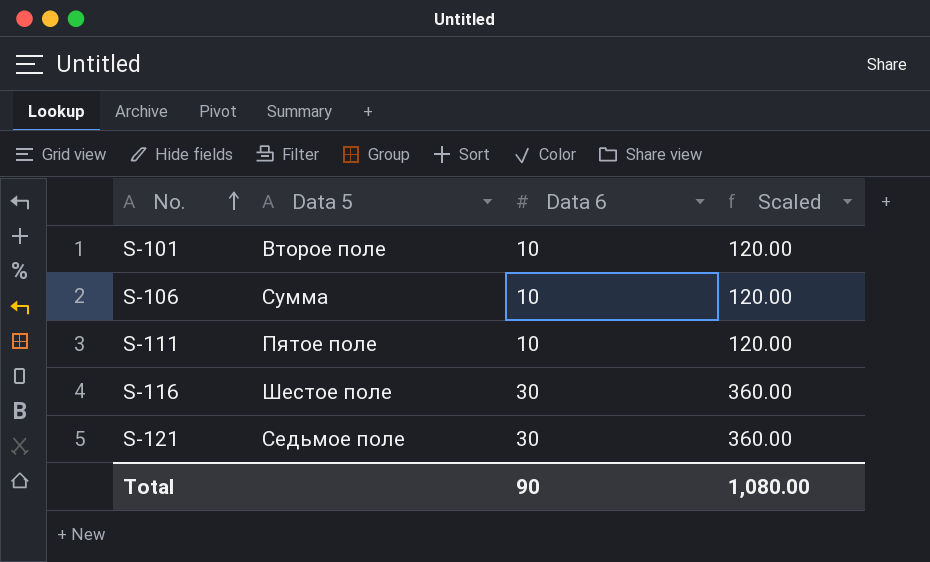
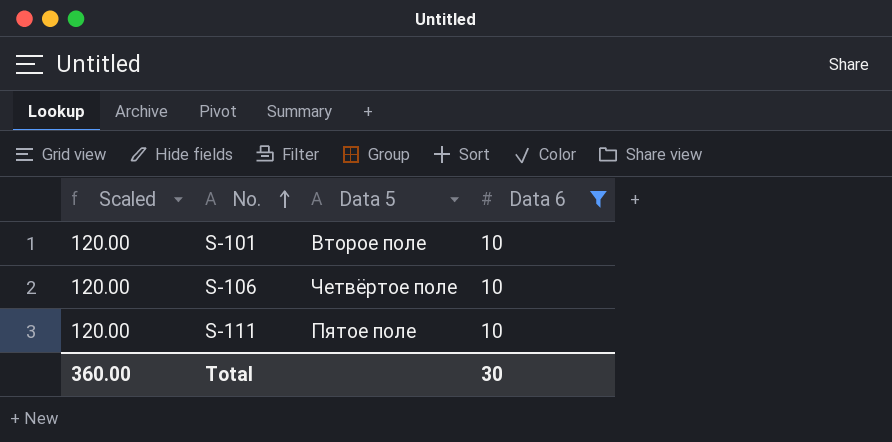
filter: none -> Data 6 = 10
column Scaled | position: 4 -> 1
S-106 | Data 5: Сумма -> Четвёртое поле
Total | Scaled: 1,080.00 -> 360.00
Total | Data 6: 90 -> 30

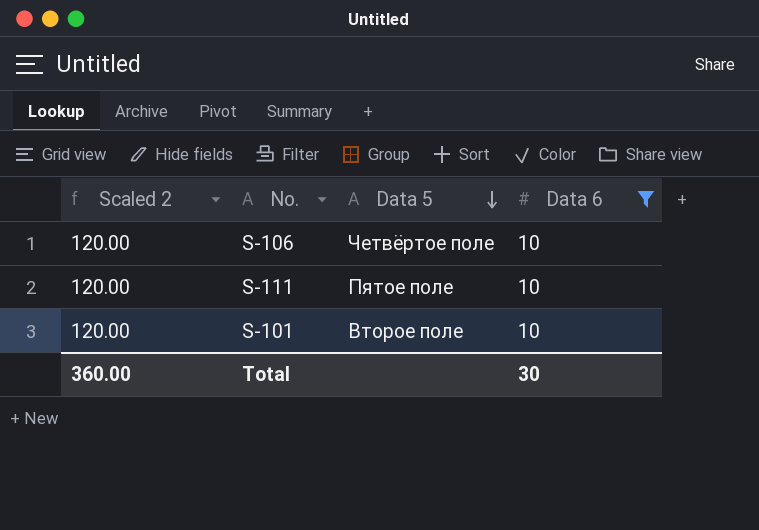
row order: No. ascending -> Data 5 descending
column name: Scaled -> Scaled 2

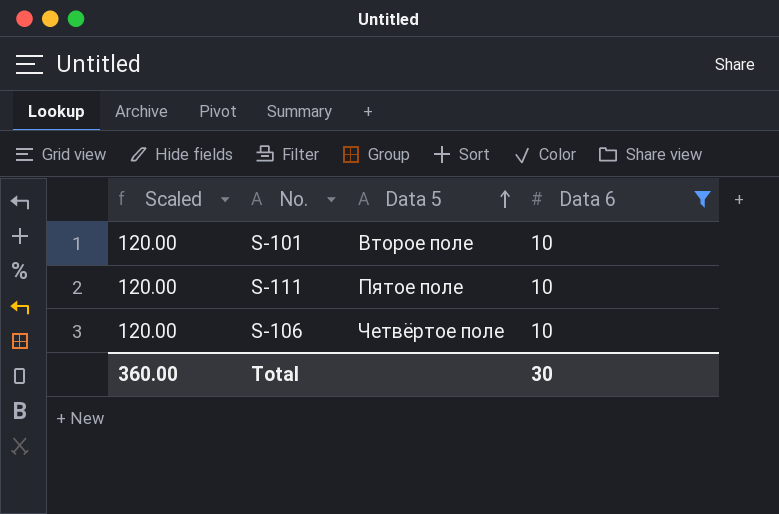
row order: Data 5 descending -> Data 5 ascending
column name: Scaled 2 -> Scaled

